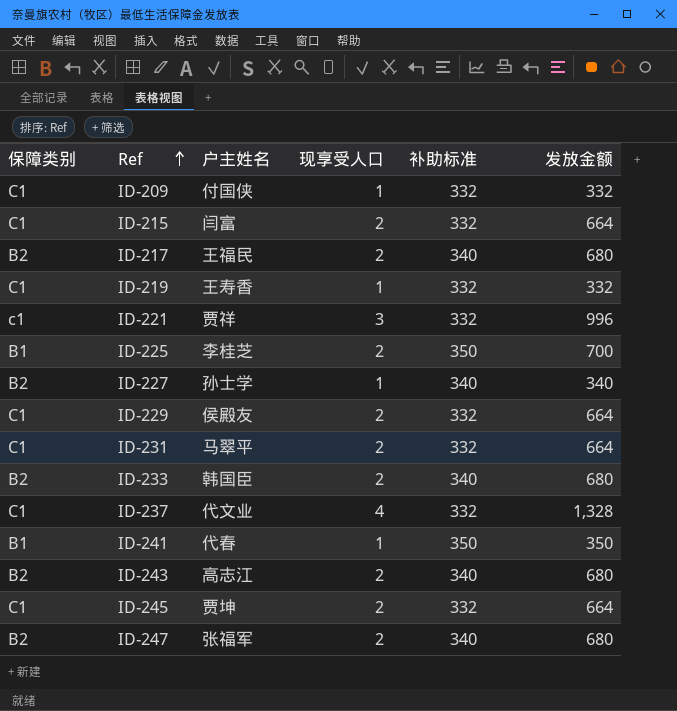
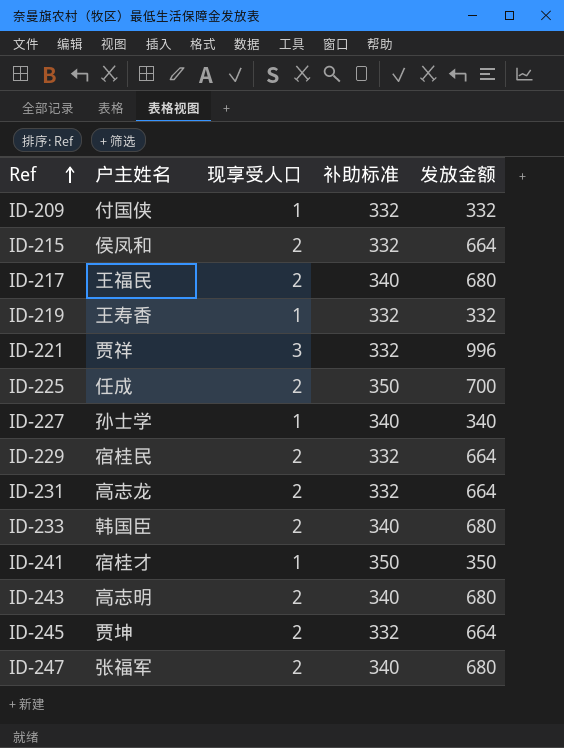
column 保障类别 | position: 1 -> none
row ID-237: C1 | 代文业 | 4 | 332 | 1,328 -> none
ID-215 | 户主姓名: 闫富 -> 侯凤和
ID-225 | 户主姓名: 李桂芝 -> 任成
ID-229 | 户主姓名: 侯殿友 -> 宿桂民
ID-231 | 户主姓名: 马翠平 -> 高志龙
ID-241 | 户主姓名: 代春 -> 宿桂才
ID-243 | 户主姓名: 高志江 -> 高志明

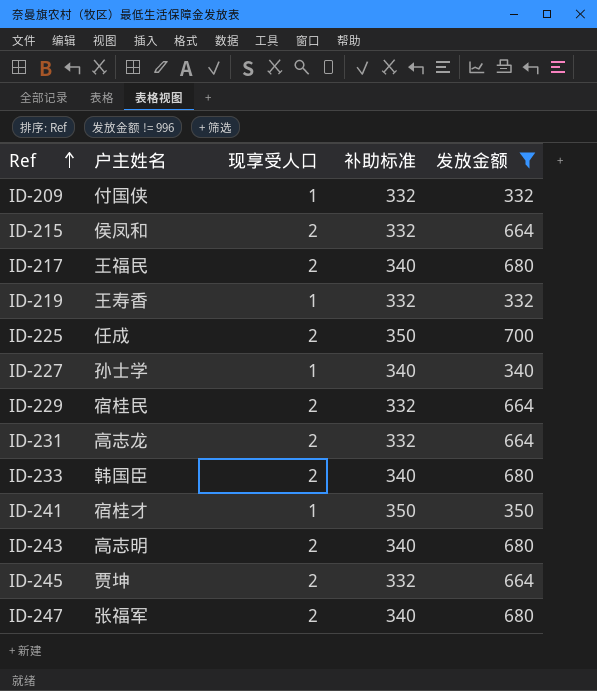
filter: none -> 发放金额 != 996

